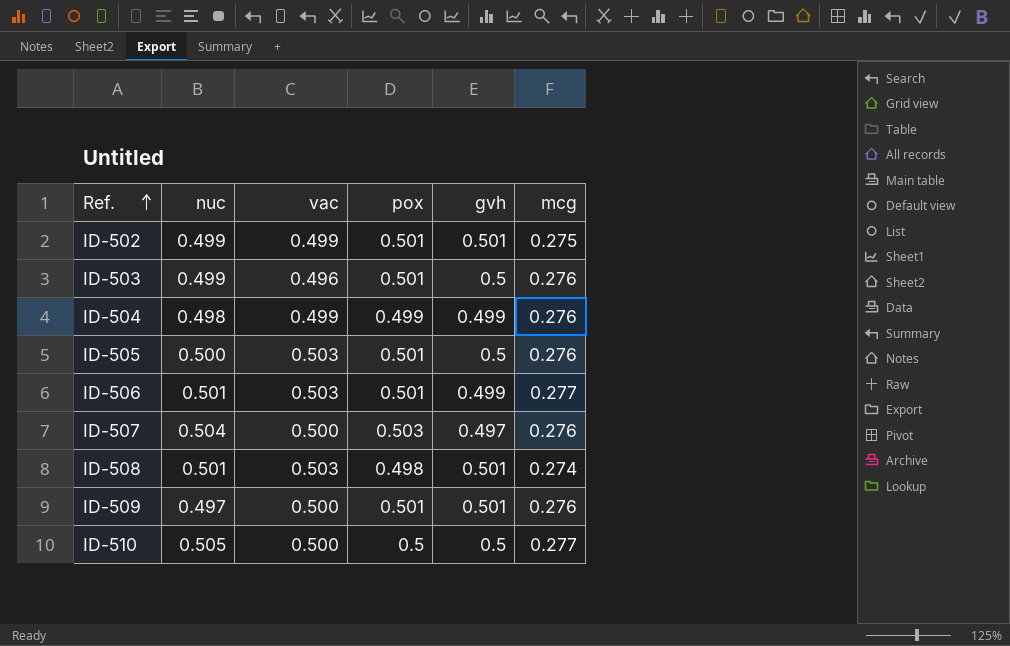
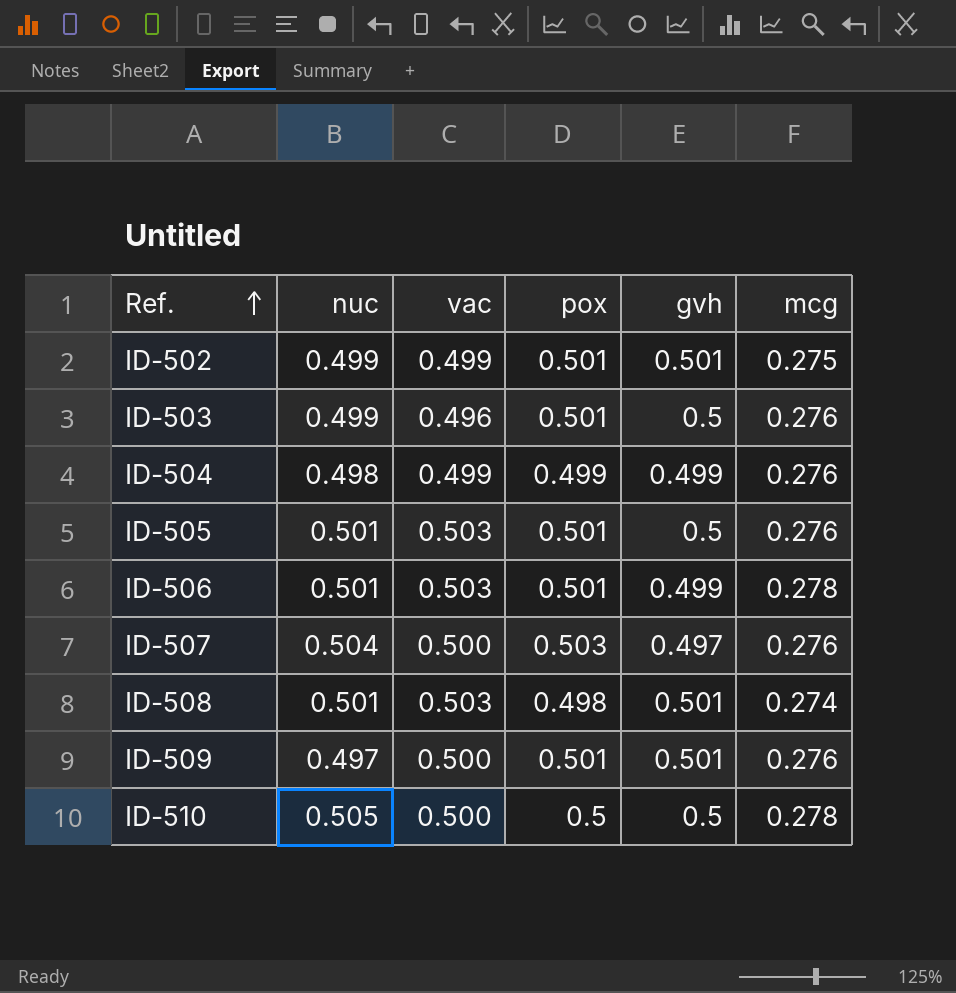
ID-505 | nuc: 0.500 -> 0.501
ID-506 | mcg: 0.277 -> 0.278
ID-510 | mcg: 0.277 -> 0.278

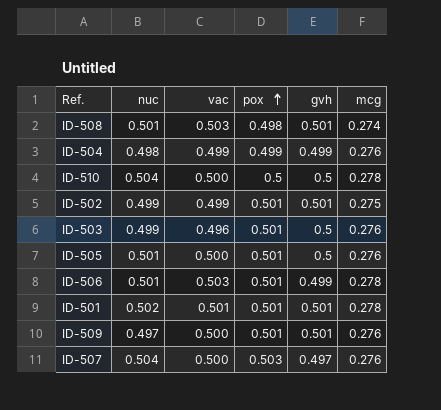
row order: Ref. ascending -> pox ascending
ID-510 | nuc: 0.505 -> 0.504
ID-505 | vac: 0.503 -> 0.500
row ID-501: none -> 0.502 | 0.501 | 0.501 | 0.501 | 0.278

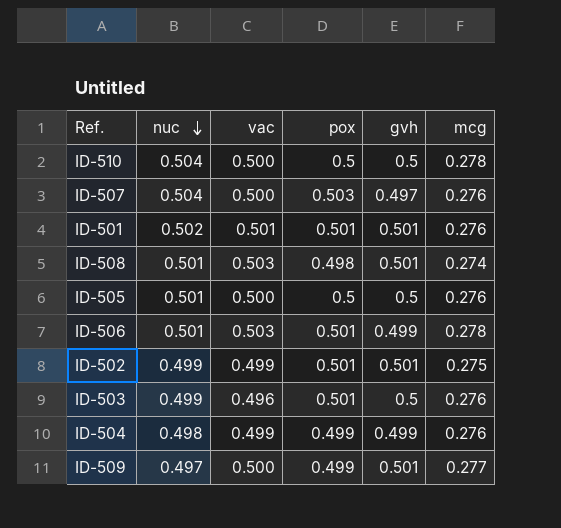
row order: pox ascending -> nuc descending
ID-501 | mcg: 0.278 -> 0.276
ID-505 | pox: 0.501 -> 0.5
ID-509 | pox: 0.501 -> 0.499
ID-509 | mcg: 0.276 -> 0.277

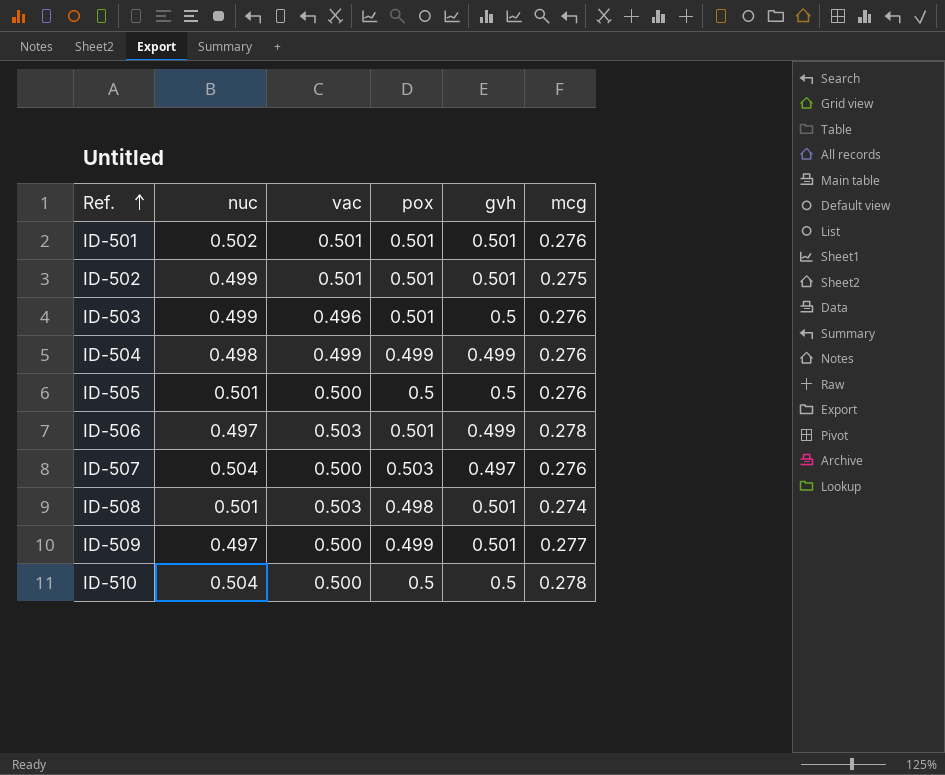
row order: nuc descending -> Ref. ascending
ID-502 | vac: 0.499 -> 0.501
ID-506 | nuc: 0.501 -> 0.497

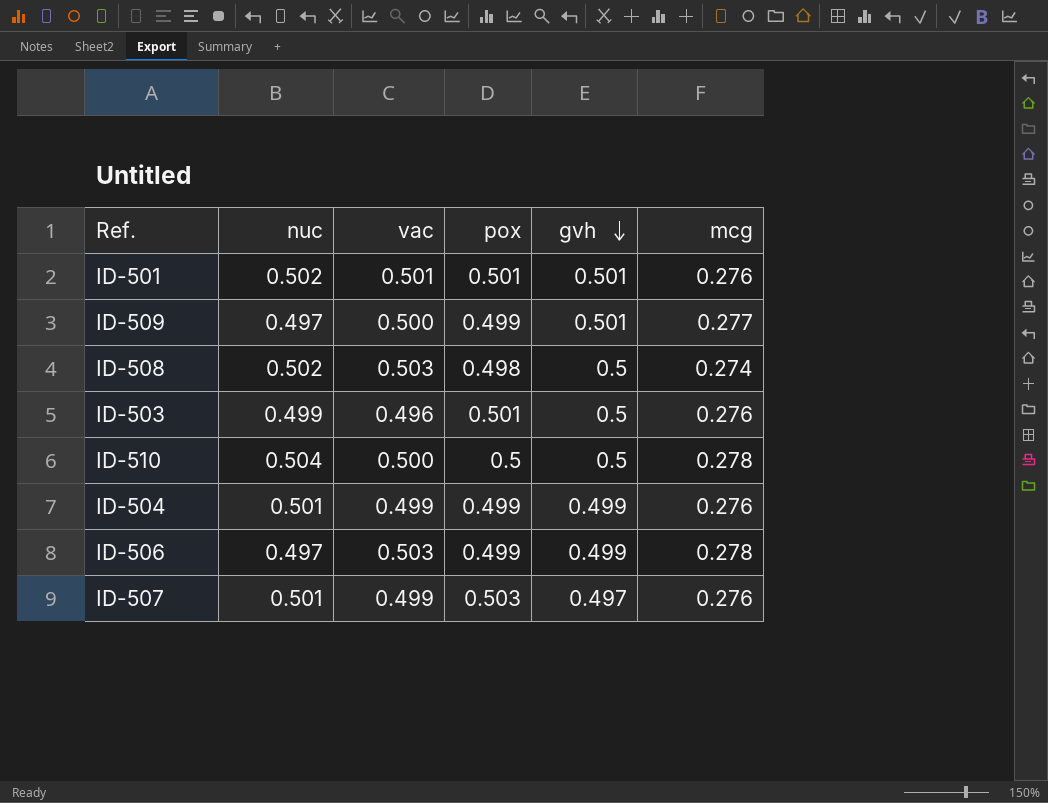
row order: Ref. ascending -> gvh descending
row ID-502: 0.499 | 0.501 | 0.501 | 0.501 | 0.275 -> none
row ID-505: 0.501 | 0.500 | 0.5 | 0.5 | 0.276 -> none
ID-508 | nuc: 0.501 -> 0.502
ID-508 | gvh: 0.501 -> 0.5
ID-504 | nuc: 0.498 -> 0.501
ID-506 | pox: 0.501 -> 0.499
ID-507 | nuc: 0.504 -> 0.501
ID-507 | vac: 0.500 -> 0.499

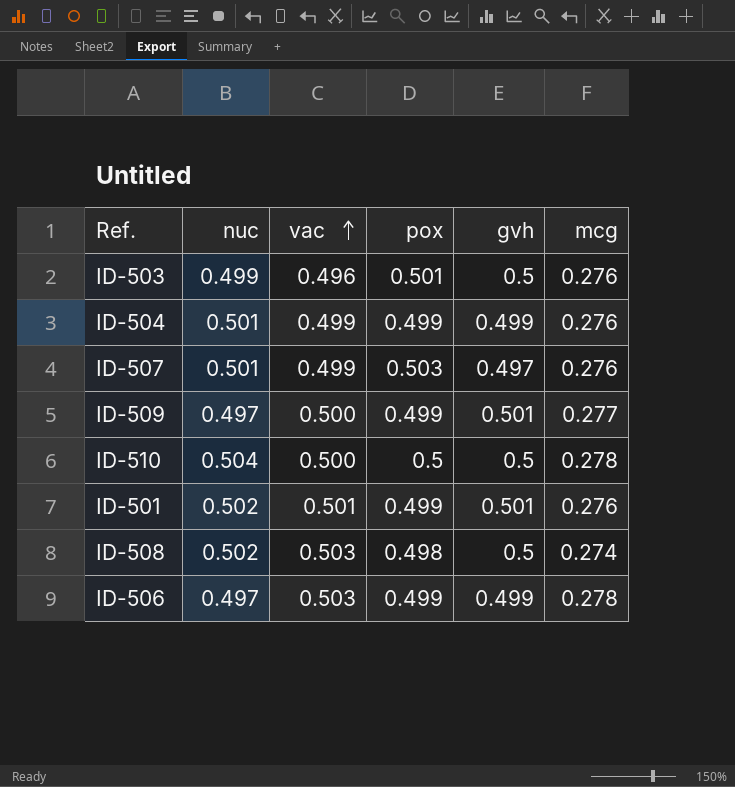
row order: gvh descending -> vac ascending
ID-501 | pox: 0.501 -> 0.499

